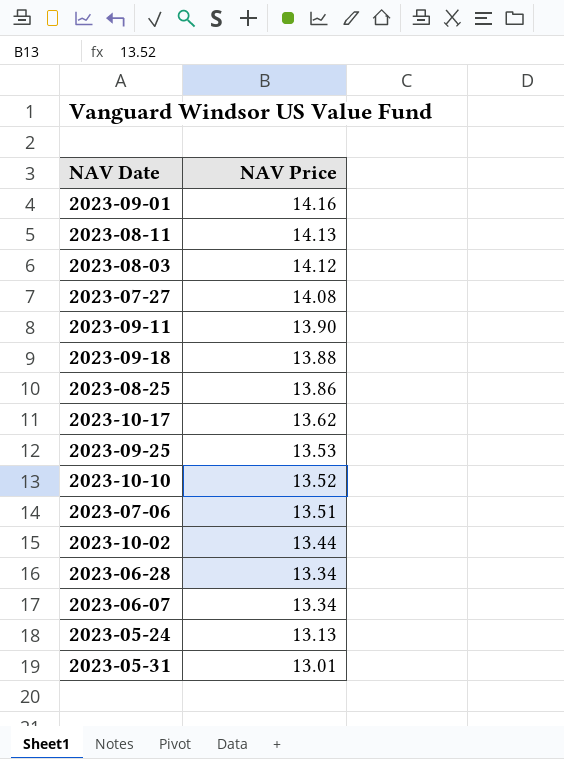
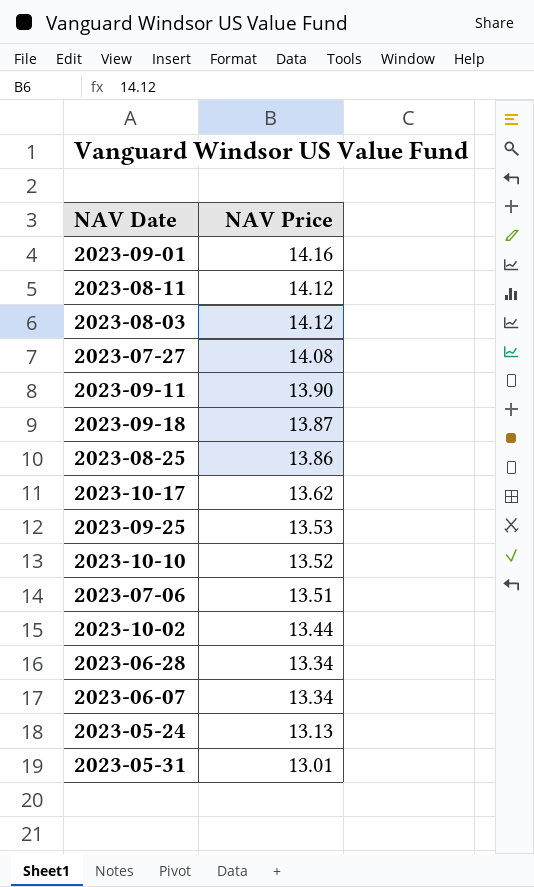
2023-08-11 | NAV Price: 14.13 -> 14.12
2023-09-18 | NAV Price: 13.88 -> 13.87

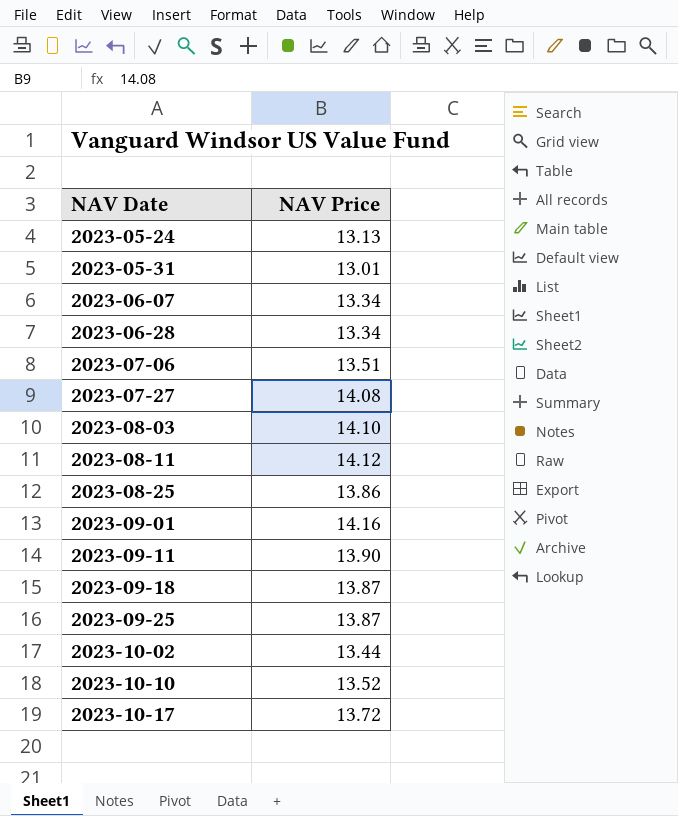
row order: NAV Price descending -> NAV Date ascending
2023-08-03 | NAV Price: 14.12 -> 14.10
2023-09-25 | NAV Price: 13.53 -> 13.87
2023-10-17 | NAV Price: 13.62 -> 13.72

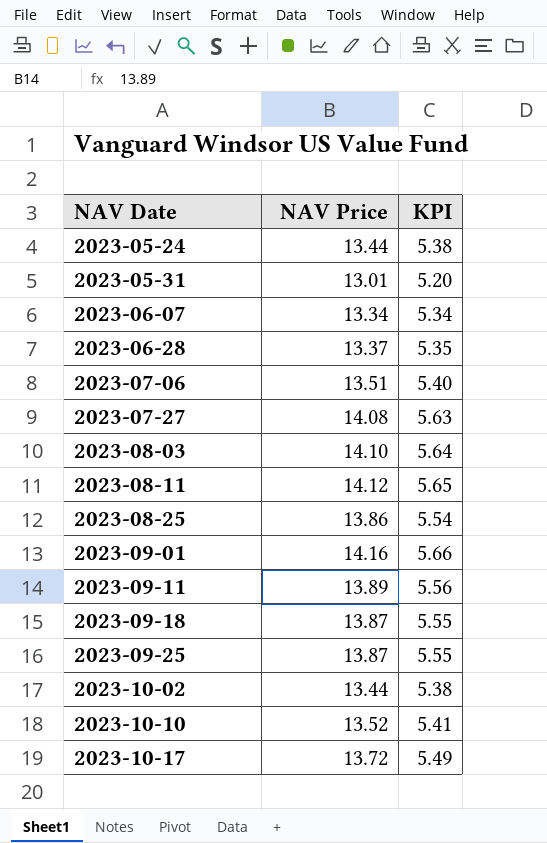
column KPI | formula: none -> [NAV Price] * 0.4
2023-05-24 | NAV Price: 13.13 -> 13.44
2023-06-28 | NAV Price: 13.34 -> 13.37
2023-09-11 | NAV Price: 13.90 -> 13.89

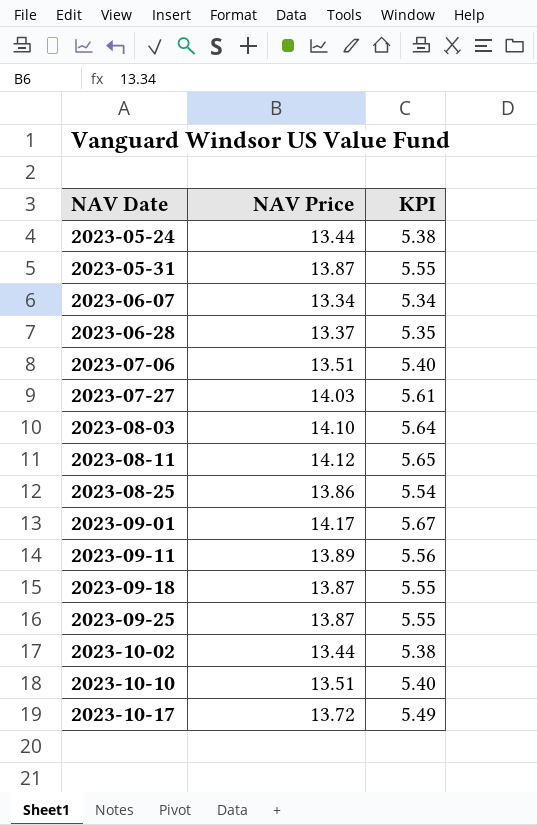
2023-05-31 | NAV Price: 13.01 -> 13.87
2023-05-31 | KPI: 5.20 -> 5.55
2023-07-27 | NAV Price: 14.08 -> 14.03
2023-07-27 | KPI: 5.63 -> 5.61
2023-09-01 | NAV Price: 14.16 -> 14.17
2023-09-01 | KPI: 5.66 -> 5.67
2023-10-10 | NAV Price: 13.52 -> 13.51
2023-10-10 | KPI: 5.41 -> 5.40

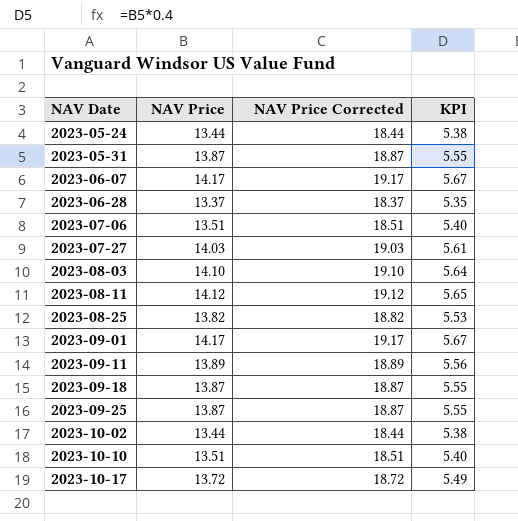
column NAV Price Corrected | formula: none -> [NAV Price] + 5
2023-06-07 | NAV Price: 13.34 -> 14.17
2023-06-07 | KPI: 5.34 -> 5.67
2023-08-25 | NAV Price: 13.86 -> 13.82
2023-08-25 | KPI: 5.54 -> 5.53

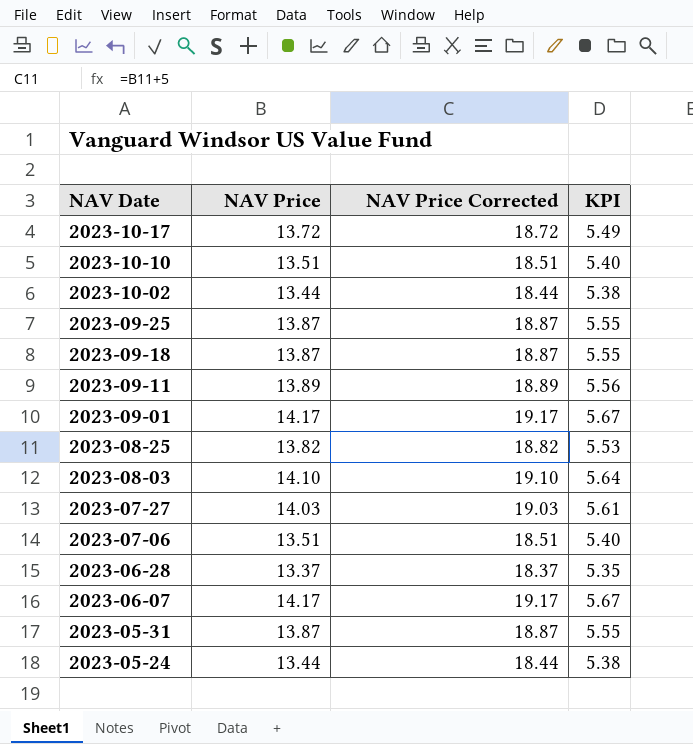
row order: NAV Date ascending -> NAV Date descending
row 2023-08-11: 14.12 | 19.12 | 5.65 -> none

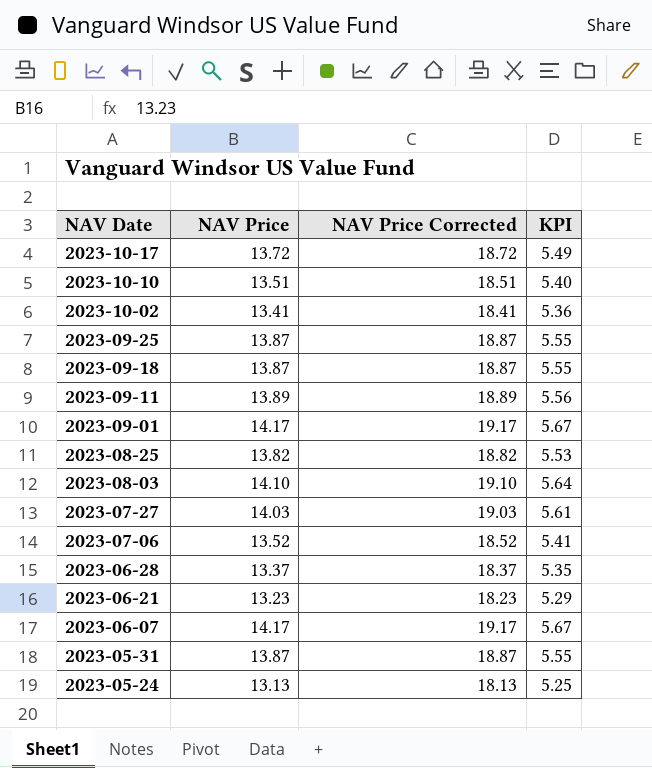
2023-10-02 | NAV Price: 13.44 -> 13.41
2023-10-02 | NAV Price Corrected: 18.44 -> 18.41
2023-10-02 | KPI: 5.38 -> 5.36
2023-07-06 | NAV Price: 13.51 -> 13.52
2023-07-06 | NAV Price Corrected: 18.51 -> 18.52
2023-07-06 | KPI: 5.40 -> 5.41
row 2023-06-21: none -> 13.23 | 18.23 | 5.29
2023-05-24 | NAV Price: 13.44 -> 13.13
2023-05-24 | NAV Price Corrected: 18.44 -> 18.13
2023-05-24 | KPI: 5.38 -> 5.25

